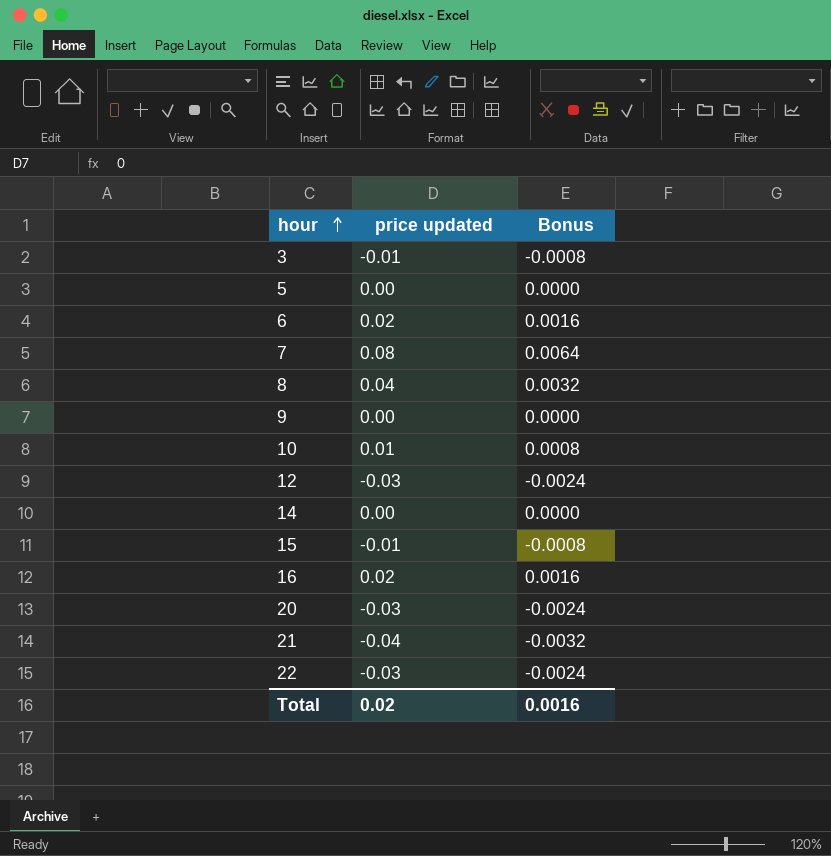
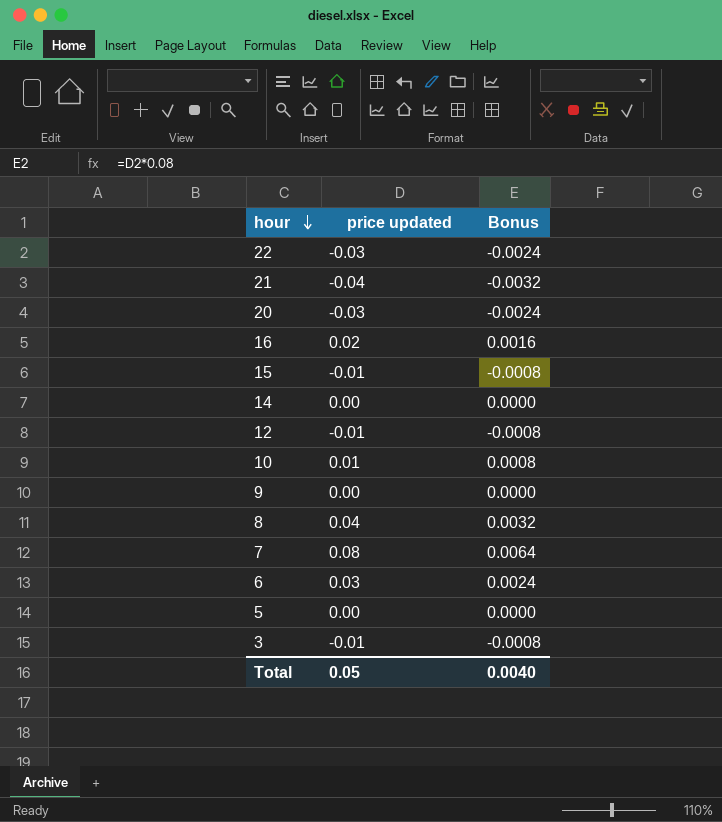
row order: hour ascending -> hour descending
12 | price updated: -0.03 -> -0.01
12 | Bonus: -0.0024 -> -0.0008
6 | price updated: 0.02 -> 0.03
6 | Bonus: 0.0016 -> 0.0024
Total | price updated: 0.02 -> 0.05
Total | Bonus: 0.0016 -> 0.0040

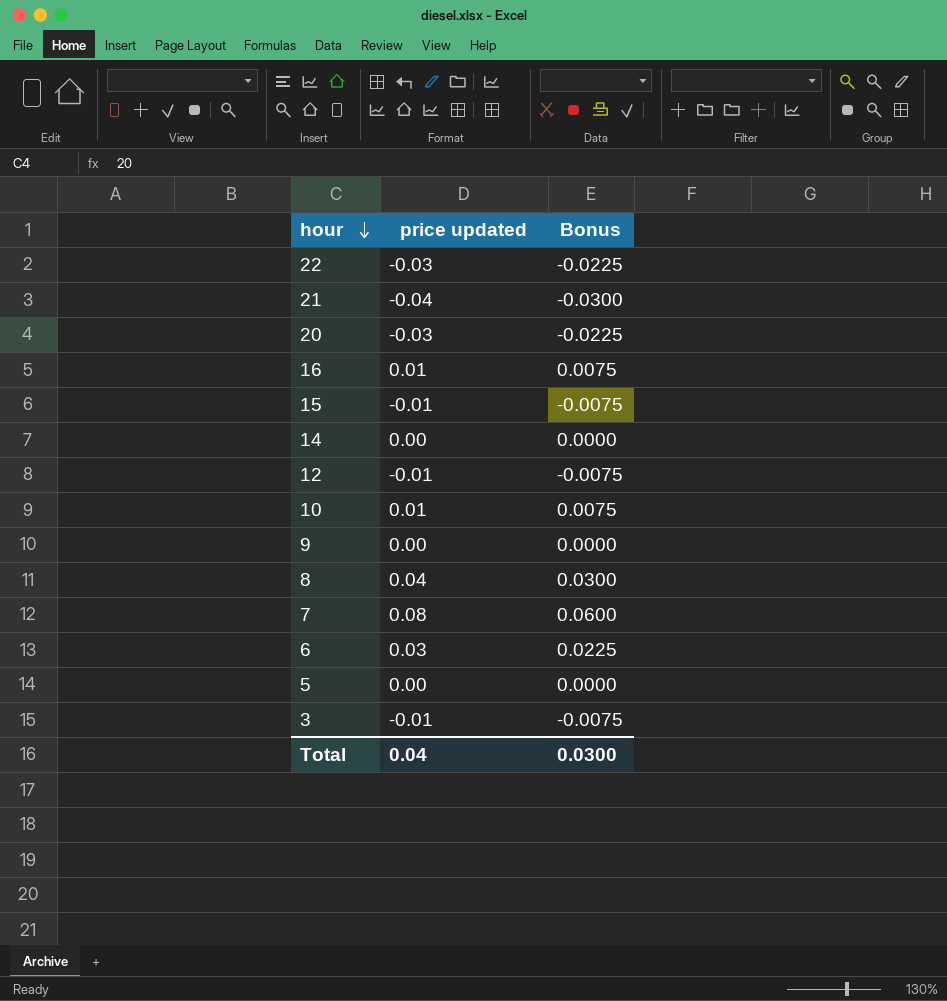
column Bonus | formula: [price updated] * 0.08 -> [price updated] * 0.75
16 | price updated: 0.02 -> 0.01
Total | price updated: 0.05 -> 0.04
Total | Bonus: 0.0040 -> 0.0300

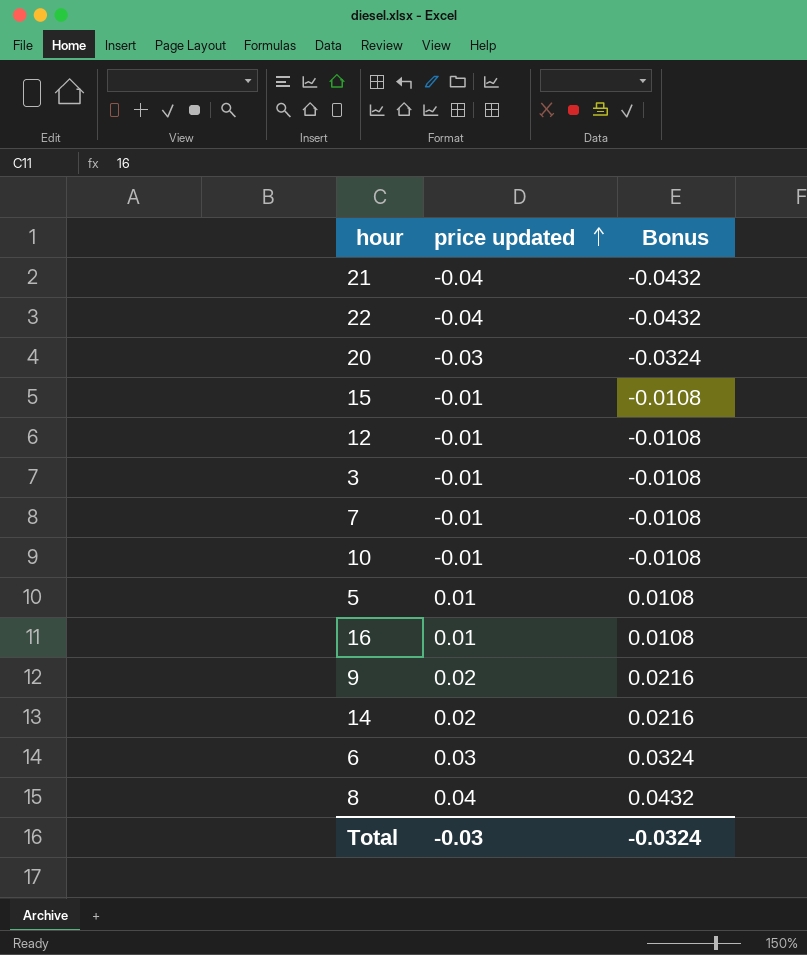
row order: hour descending -> price updated ascending
column Bonus | formula: [price updated] * 0.75 -> [price updated] * 1.08
22 | price updated: -0.03 -> -0.04
7 | price updated: 0.08 -> -0.01
10 | price updated: 0.01 -> -0.01
5 | price updated: 0.00 -> 0.01
9 | price updated: 0.00 -> 0.02
14 | price updated: 0.00 -> 0.02
Total | price updated: 0.04 -> -0.03
Total | Bonus: 0.0300 -> -0.0324

